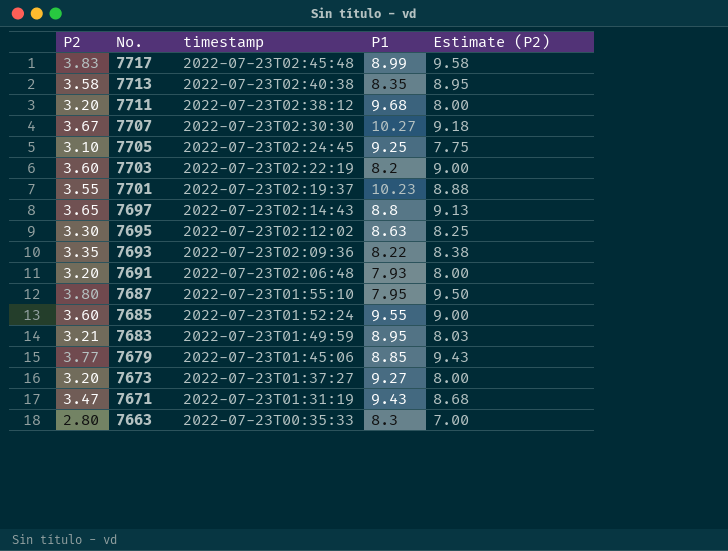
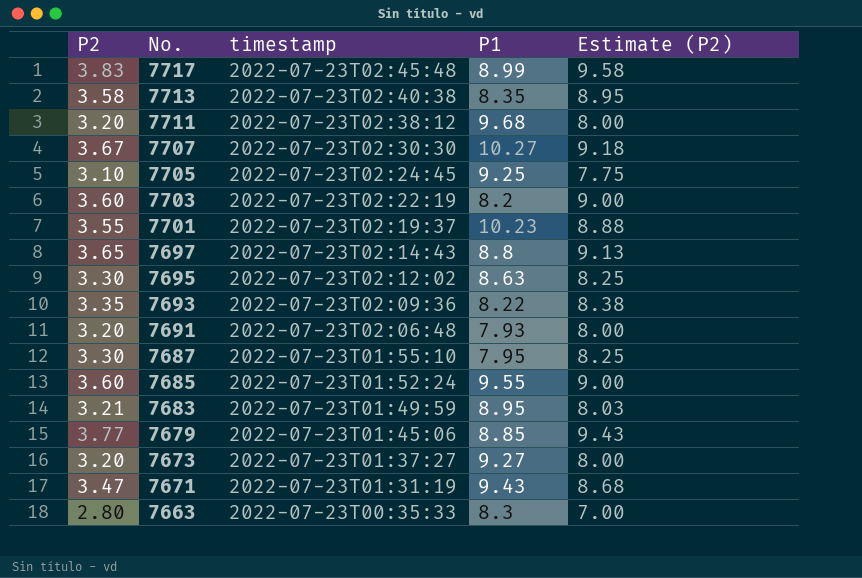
7687 | P2: 3.80 -> 3.30
7687 | Estimate (P2): 9.50 -> 8.25

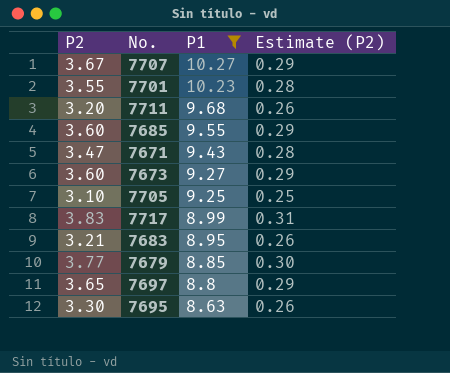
filter: none -> P1 >= 8.63
row order: No. descending -> P1 descending
column timestamp | position: 3 -> none
column Estimate (P2) | formula: [P2] * 2.5 -> [P2] * 0.08
7673 | P2: 3.20 -> 3.60

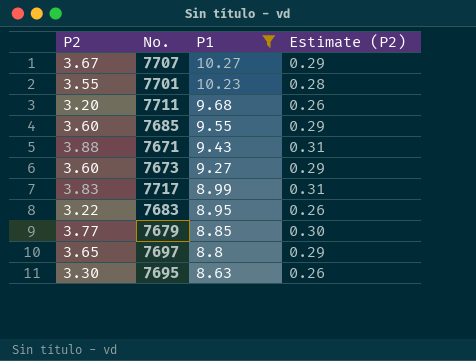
row 7705: 3.10 | 9.25 | 0.25 -> none
7671 | P2: 3.47 -> 3.88
7671 | Estimate (P2): 0.28 -> 0.31
7683 | P2: 3.21 -> 3.22

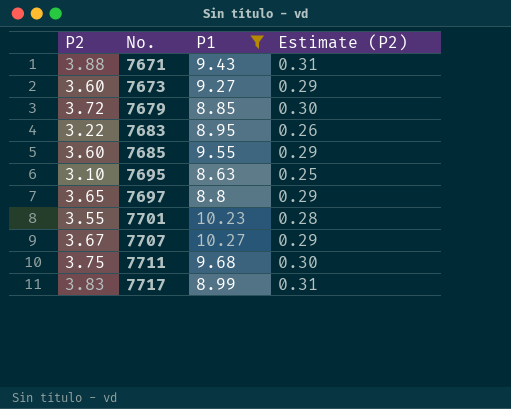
row order: P1 descending -> No. ascending
7679 | P2: 3.77 -> 3.72
7695 | P2: 3.30 -> 3.10
7695 | Estimate (P2): 0.26 -> 0.25
7711 | P2: 3.20 -> 3.75
7711 | Estimate (P2): 0.26 -> 0.30

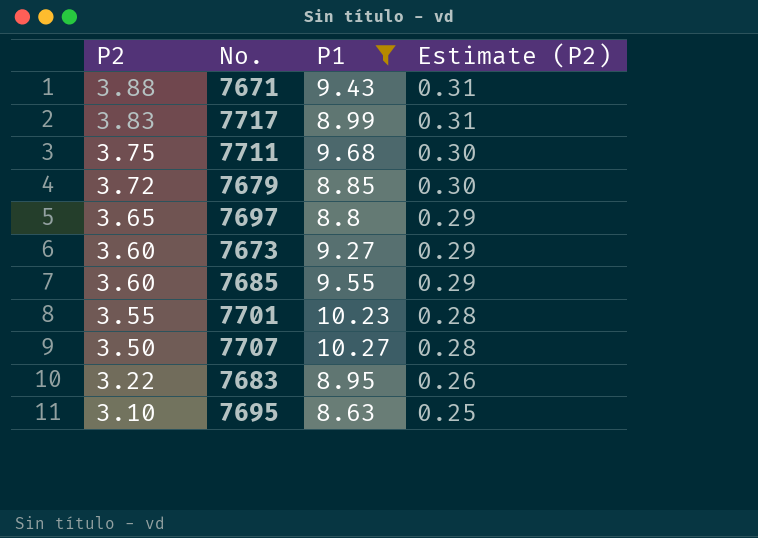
row order: No. ascending -> P2 descending
7707 | P2: 3.67 -> 3.50
7707 | Estimate (P2): 0.29 -> 0.28

